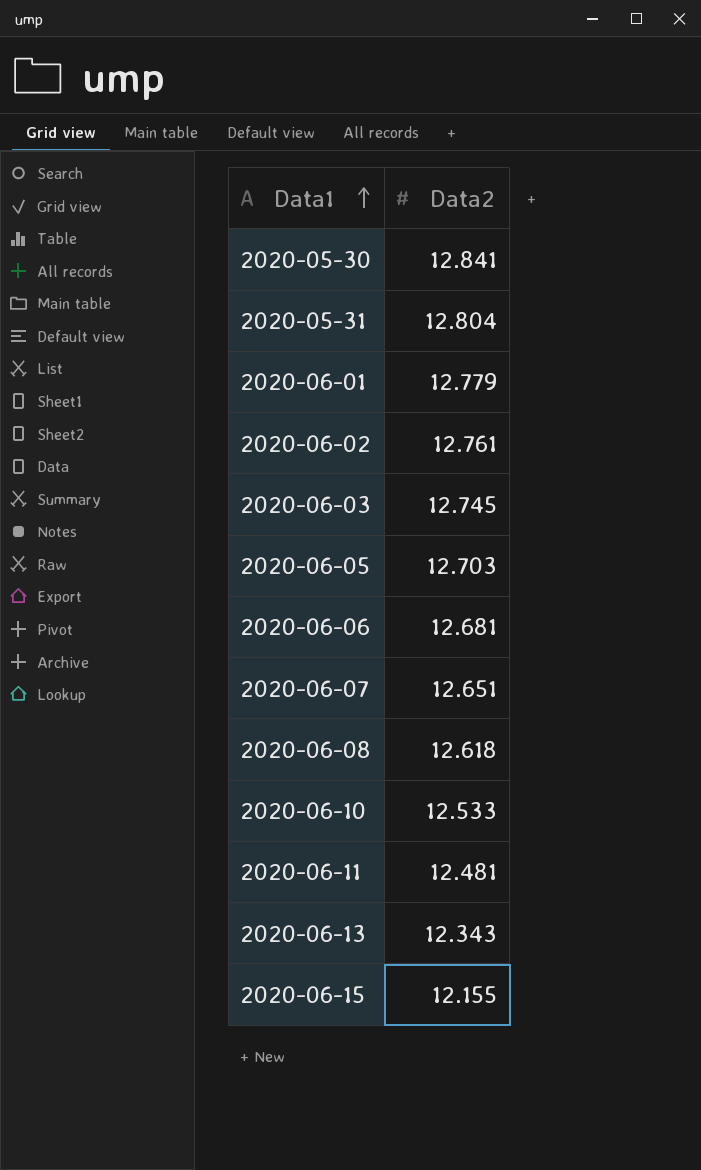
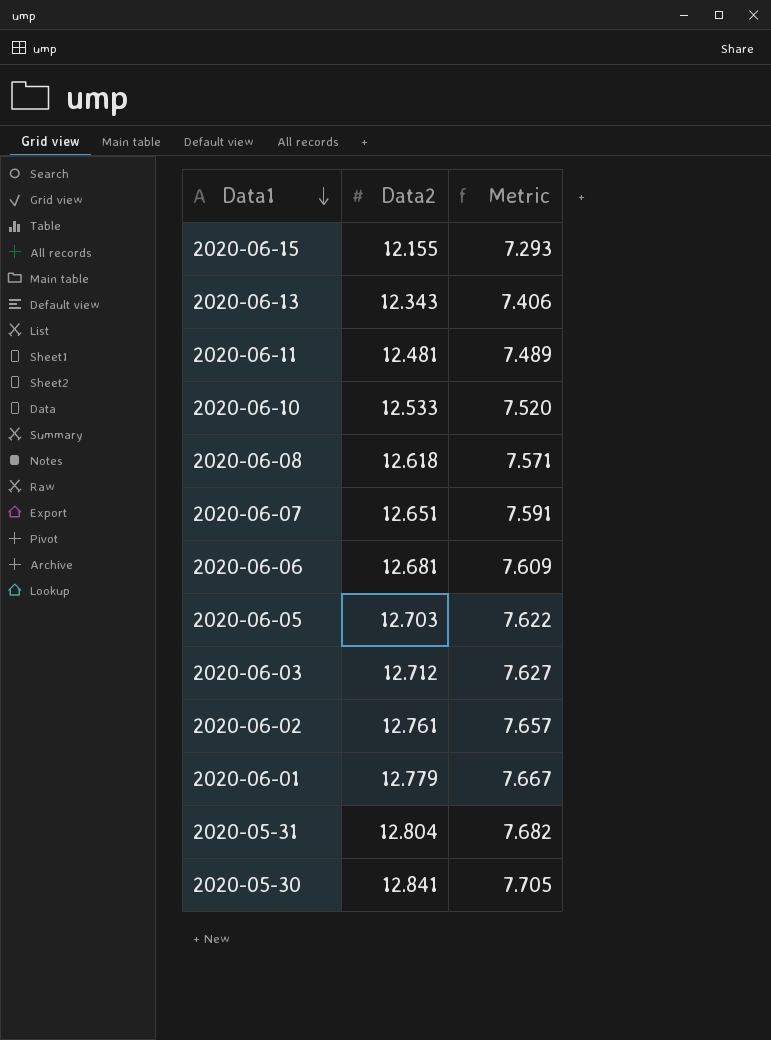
row order: Data1 ascending -> Data1 descending
column Metric | formula: none -> [Data2] * 0.6
2020-06-03 | Data2: 12.745 -> 12.712

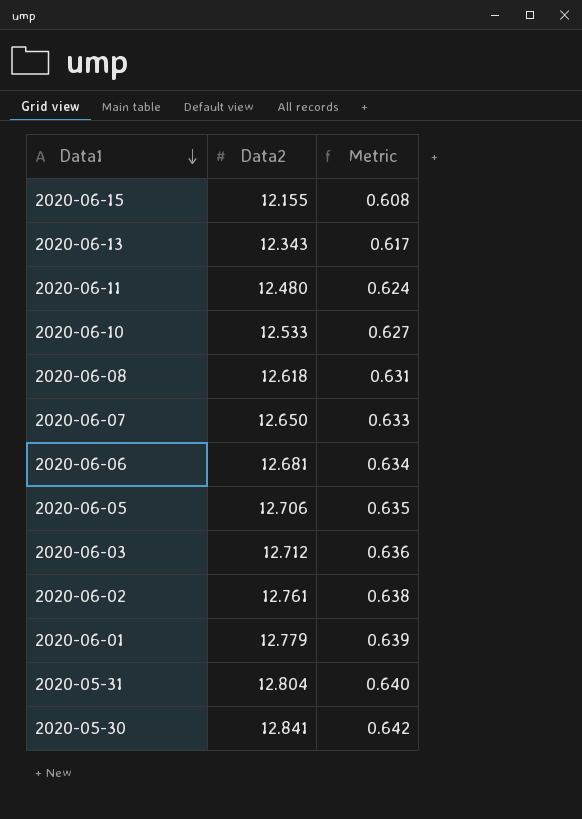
column Metric | formula: [Data2] * 0.6 -> [Data2] * 0.05
2020-06-11 | Data2: 12.481 -> 12.480
2020-06-07 | Data2: 12.651 -> 12.650
2020-06-05 | Data2: 12.703 -> 12.706

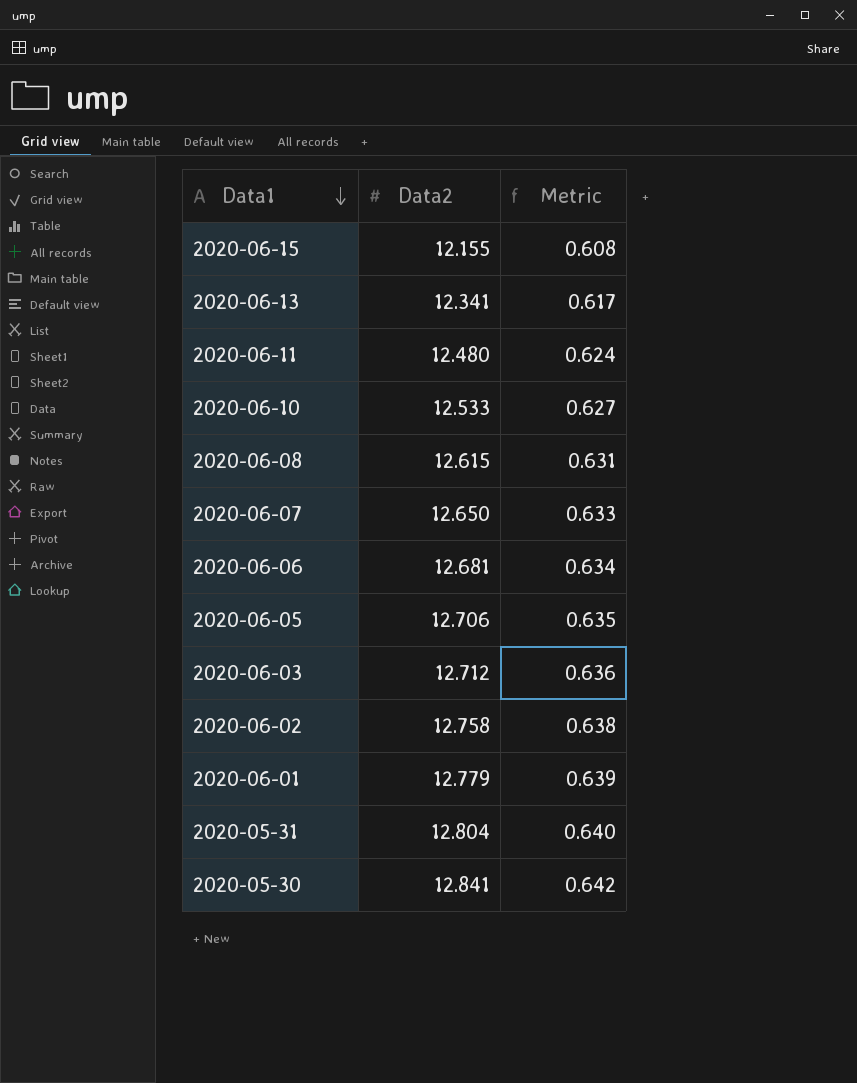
2020-06-13 | Data2: 12.343 -> 12.341
2020-06-08 | Data2: 12.618 -> 12.615
2020-06-02 | Data2: 12.761 -> 12.758

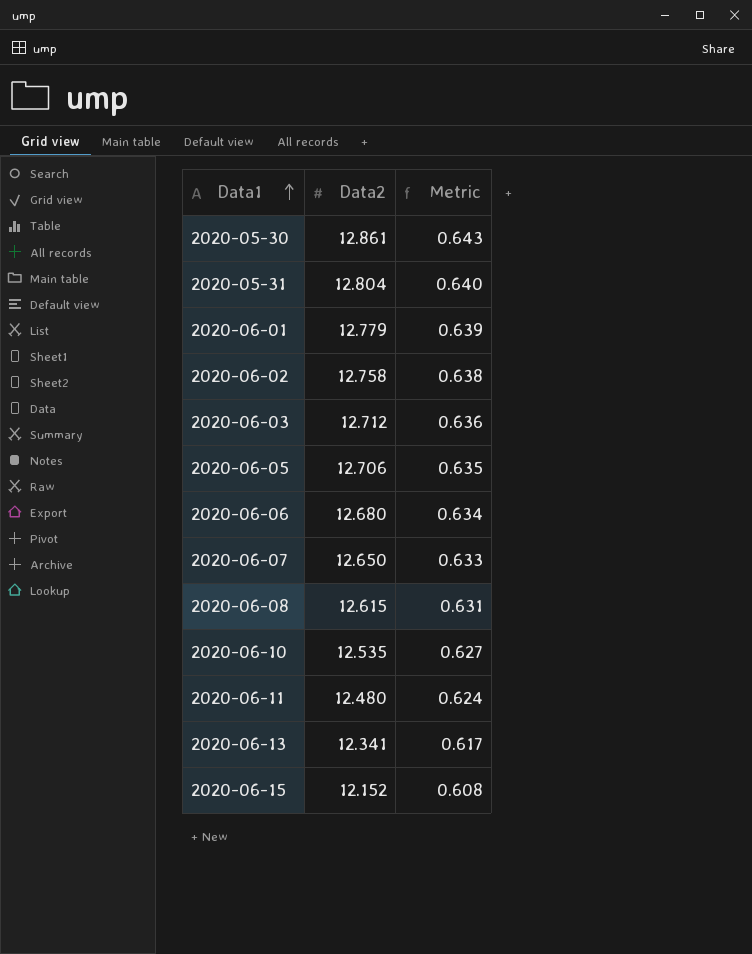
row order: Data1 descending -> Data1 ascending
2020-05-30 | Data2: 12.841 -> 12.861
2020-05-30 | Metric: 0.642 -> 0.643
2020-06-06 | Data2: 12.681 -> 12.680
2020-06-10 | Data2: 12.533 -> 12.535
2020-06-15 | Data2: 12.155 -> 12.152

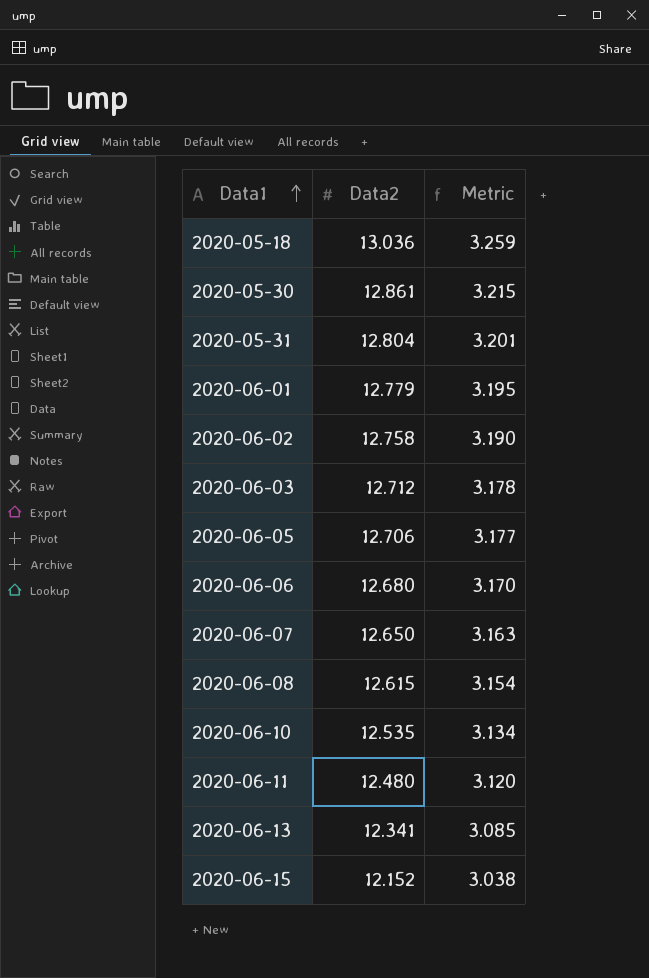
column Metric | formula: [Data2] * 0.05 -> [Data2] * 0.25
row 2020-05-18: none -> 13.036 | 3.259

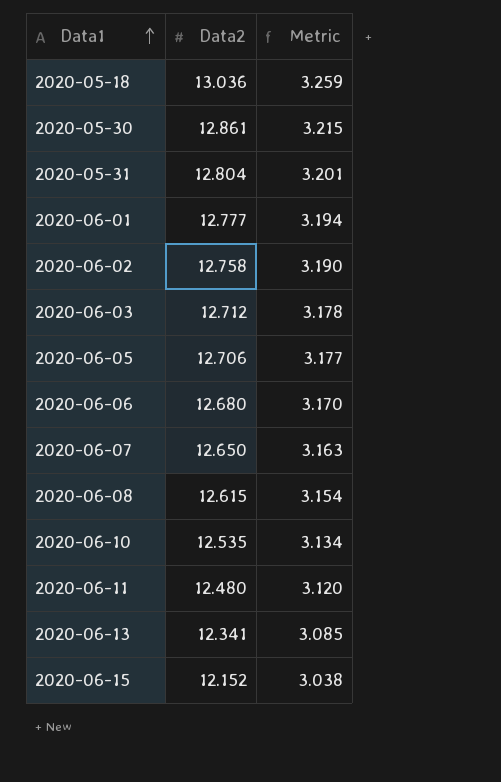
2020-06-01 | Data2: 12.779 -> 12.777
2020-06-01 | Metric: 3.195 -> 3.194

